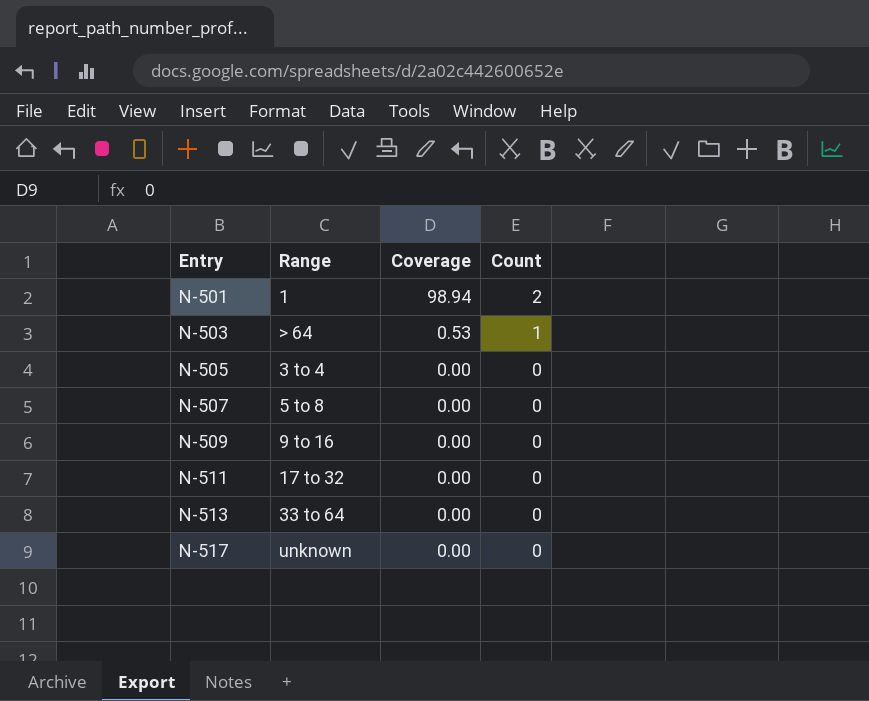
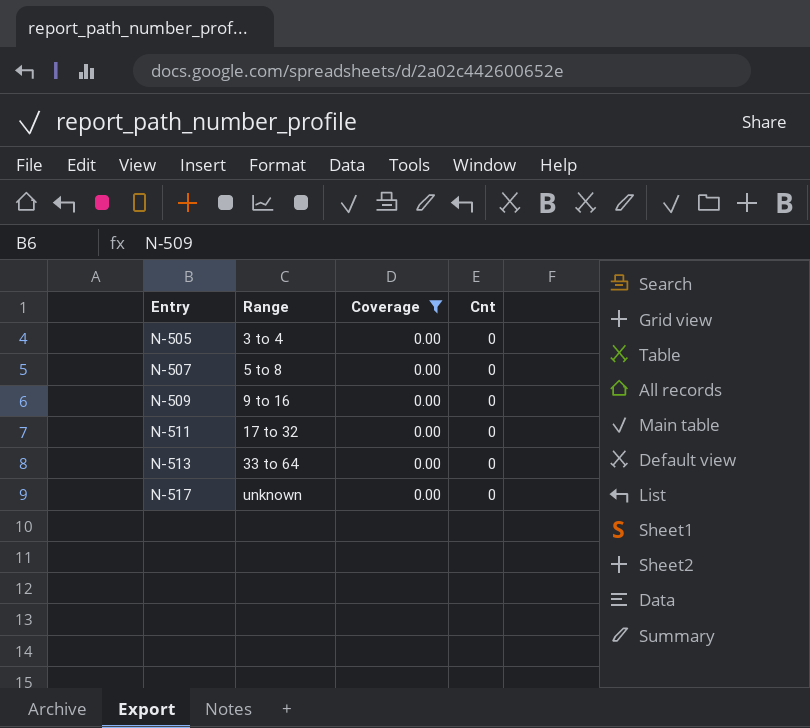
filter: none -> Coverage = 0.00
column name: Count -> Cnt

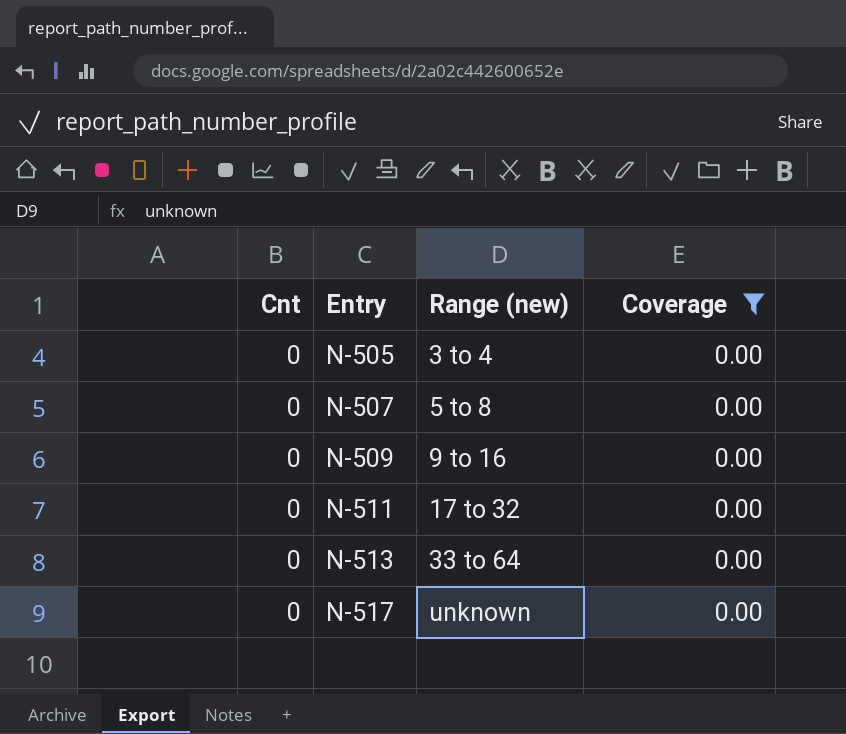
column Cnt | position: 4 -> 1
column name: Range -> Range (new)

